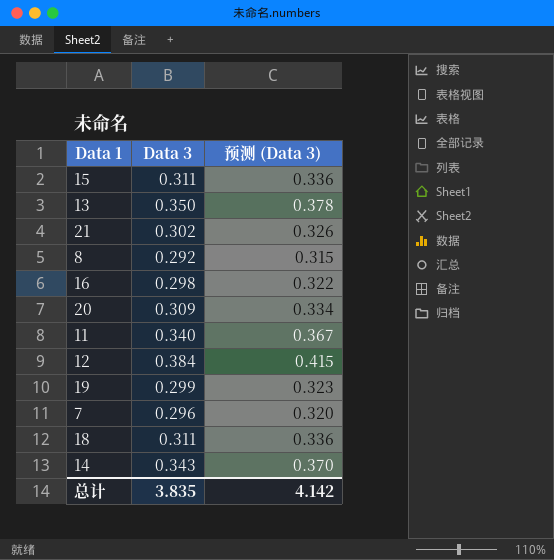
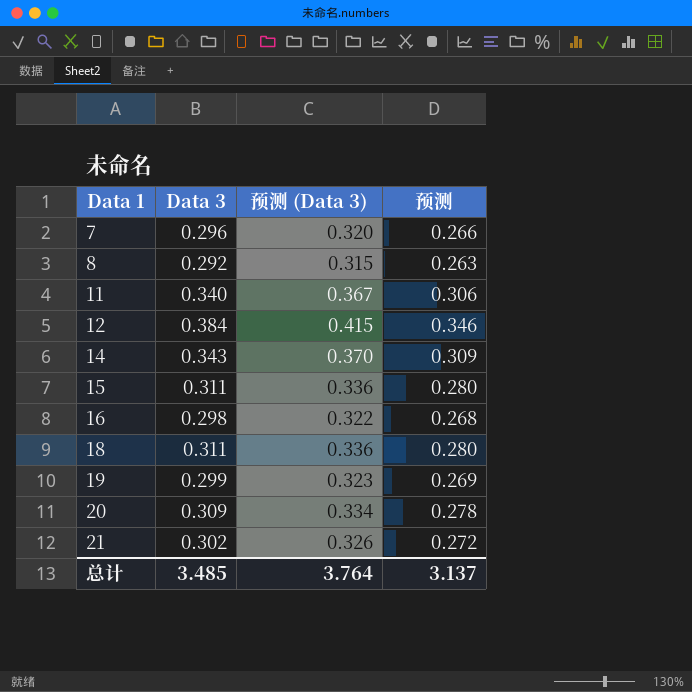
row order: none -> Data 1 ascending
column 预测 | formula: none -> [Data 3] * 0.9
row 13: 0.350 | 0.378 -> none
总计 | Data 3: 3.835 -> 3.485
总计 | 预测 (Data 3): 4.142 -> 3.764

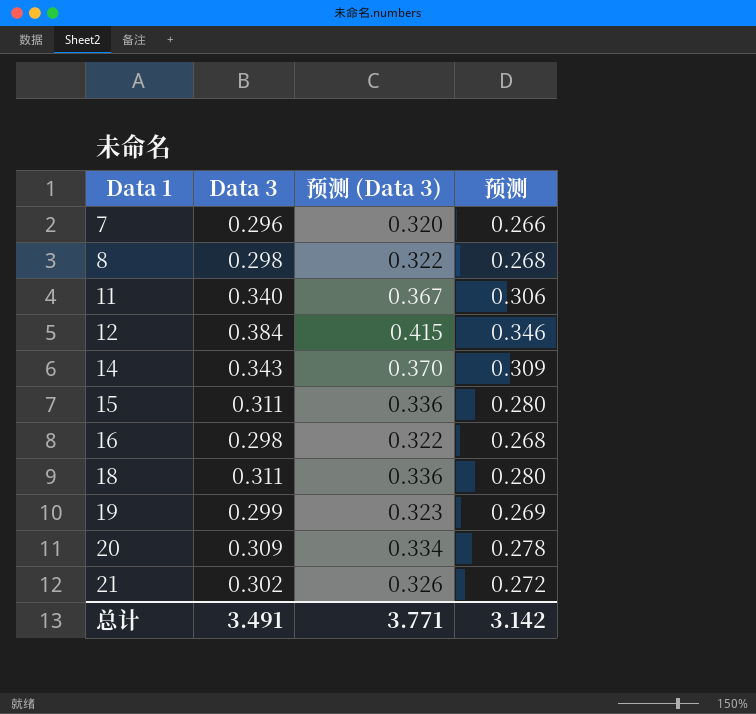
8 | Data 3: 0.292 -> 0.298
8 | 预测 (Data 3): 0.315 -> 0.322
8 | 预测: 0.263 -> 0.268
总计 | Data 3: 3.485 -> 3.491
总计 | 预测 (Data 3): 3.764 -> 3.771
总计 | 预测: 3.137 -> 3.142

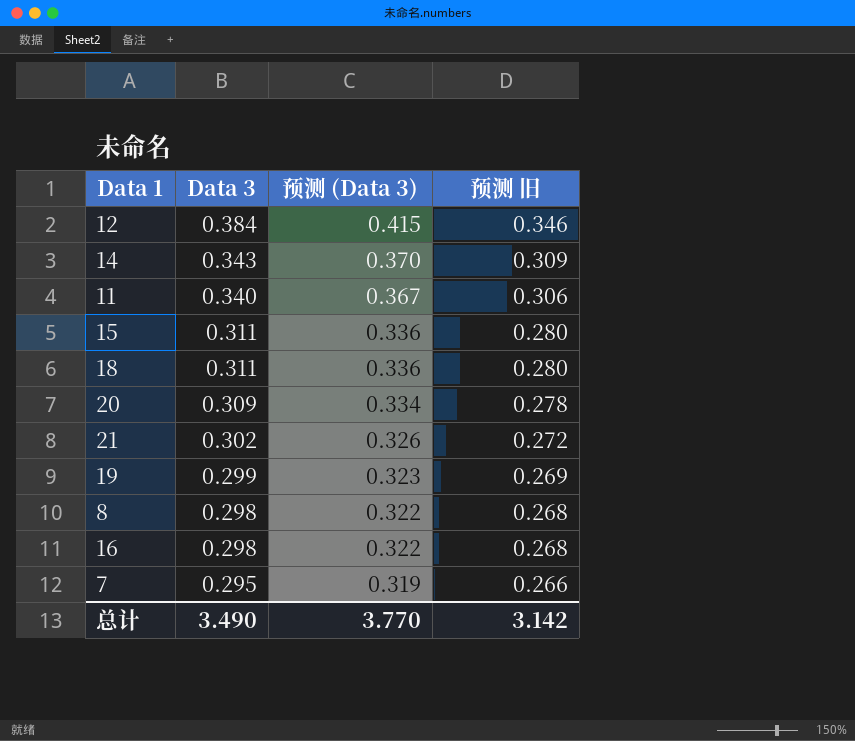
row order: Data 1 ascending -> Data 3 descending
column name: 预测 -> 预测 旧
7 | Data 3: 0.296 -> 0.295
7 | 预测 (Data 3): 0.320 -> 0.319
总计 | Data 3: 3.491 -> 3.490
总计 | 预测 (Data 3): 3.771 -> 3.770

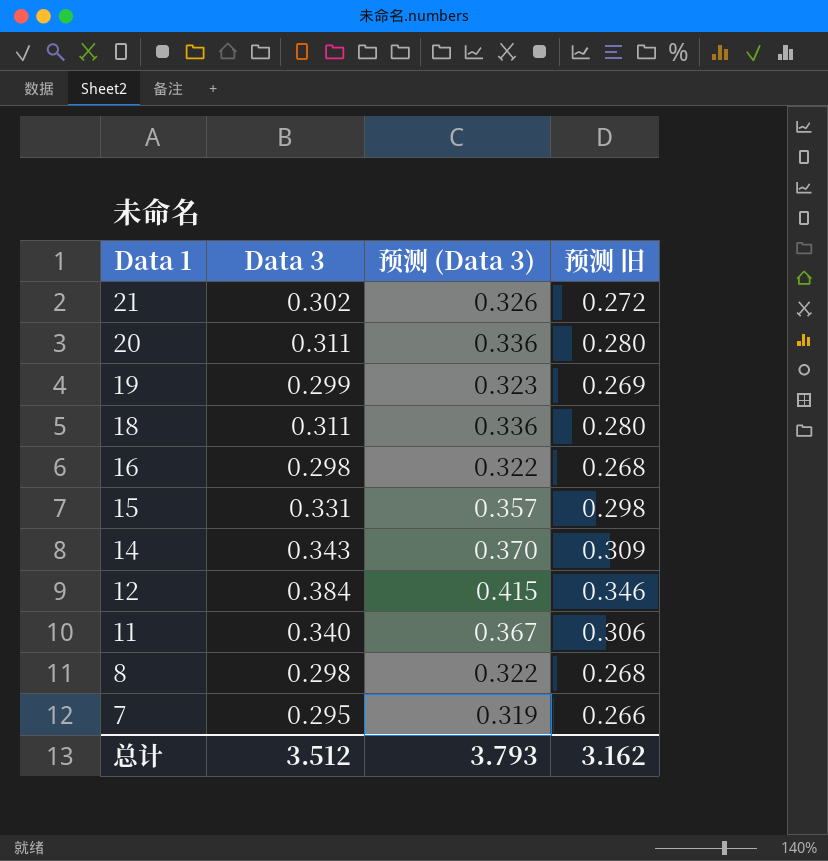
row order: Data 3 descending -> Data 1 descending
20 | Data 3: 0.309 -> 0.311
20 | 预测 (Data 3): 0.334 -> 0.336
20 | 预测 旧: 0.278 -> 0.280
15 | Data 3: 0.311 -> 0.331
15 | 预测 (Data 3): 0.336 -> 0.357
15 | 预测 旧: 0.280 -> 0.298
总计 | Data 3: 3.490 -> 3.512
总计 | 预测 (Data 3): 3.770 -> 3.793
总计 | 预测 旧: 3.142 -> 3.162

